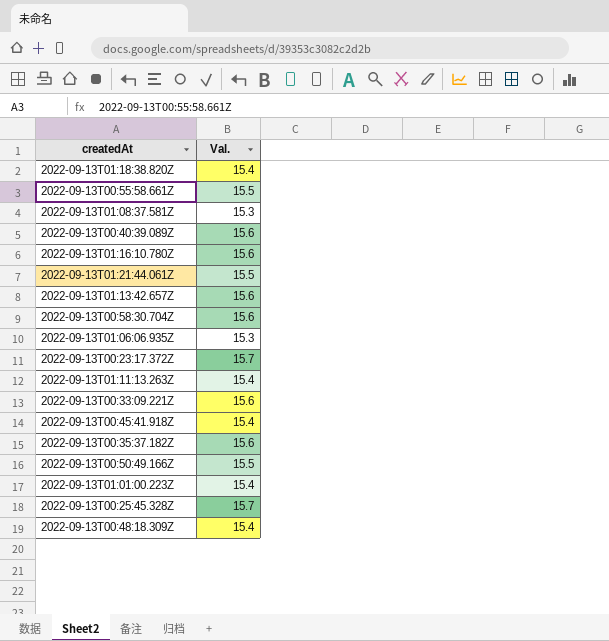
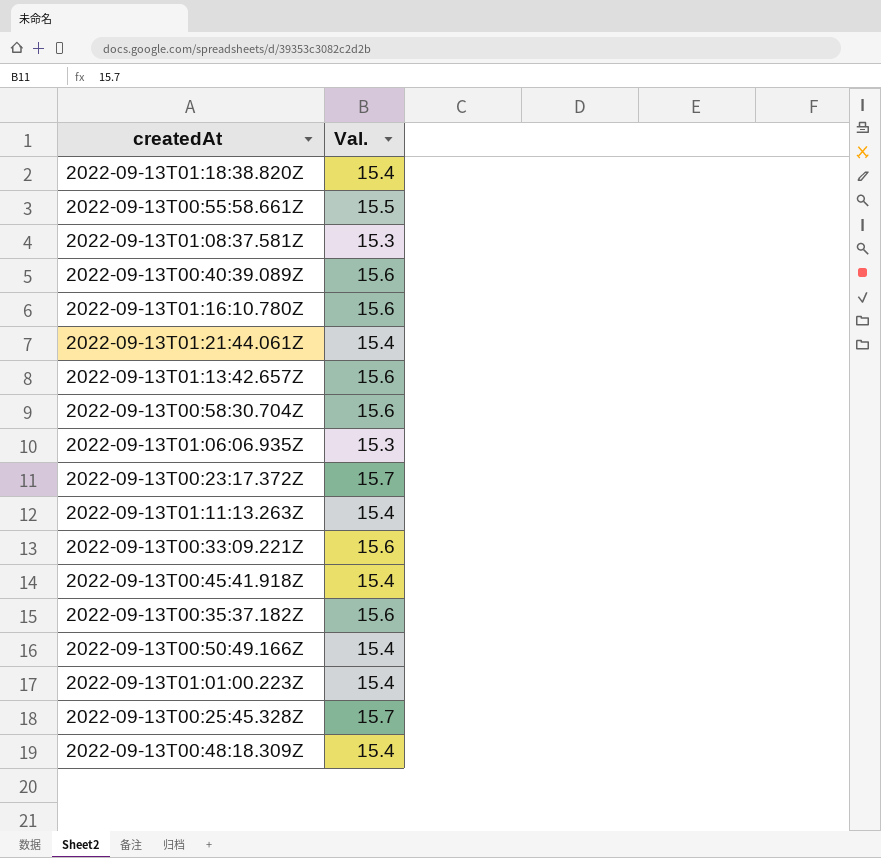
2022-09-13T01:21:44.061Z | Val.: 15.5 -> 15.4
2022-09-13T00:50:49.166Z | Val.: 15.5 -> 15.4

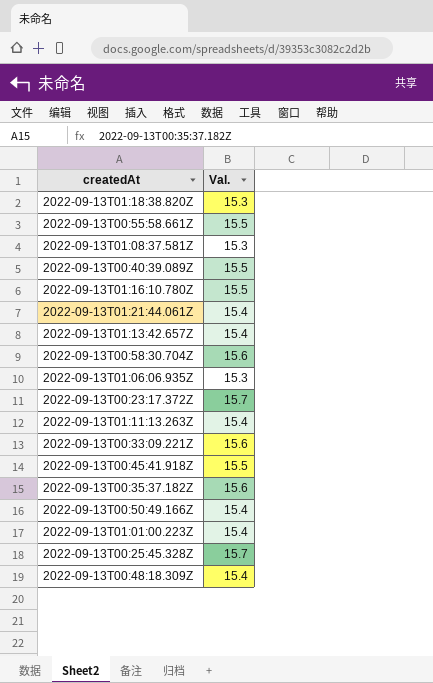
2022-09-13T01:18:38.820Z | Val.: 15.4 -> 15.3
2022-09-13T00:40:39.089Z | Val.: 15.6 -> 15.5
2022-09-13T01:16:10.780Z | Val.: 15.6 -> 15.5
2022-09-13T01:13:42.657Z | Val.: 15.6 -> 15.4
2022-09-13T00:45:41.918Z | Val.: 15.4 -> 15.5

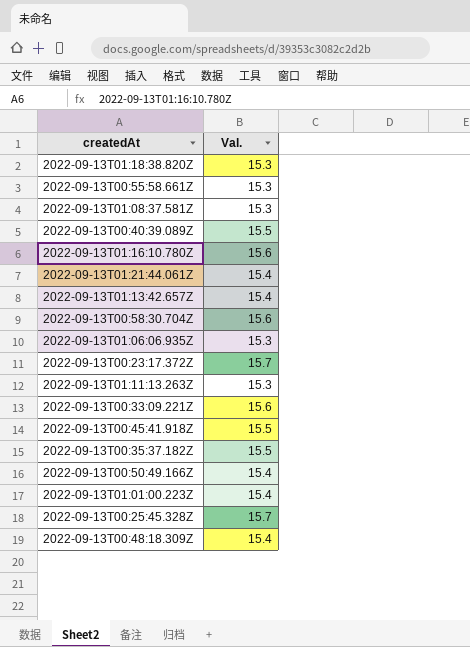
2022-09-13T00:55:58.661Z | Val.: 15.5 -> 15.3
2022-09-13T01:16:10.780Z | Val.: 15.5 -> 15.6
2022-09-13T01:11:13.263Z | Val.: 15.4 -> 15.3
2022-09-13T00:35:37.182Z | Val.: 15.6 -> 15.5

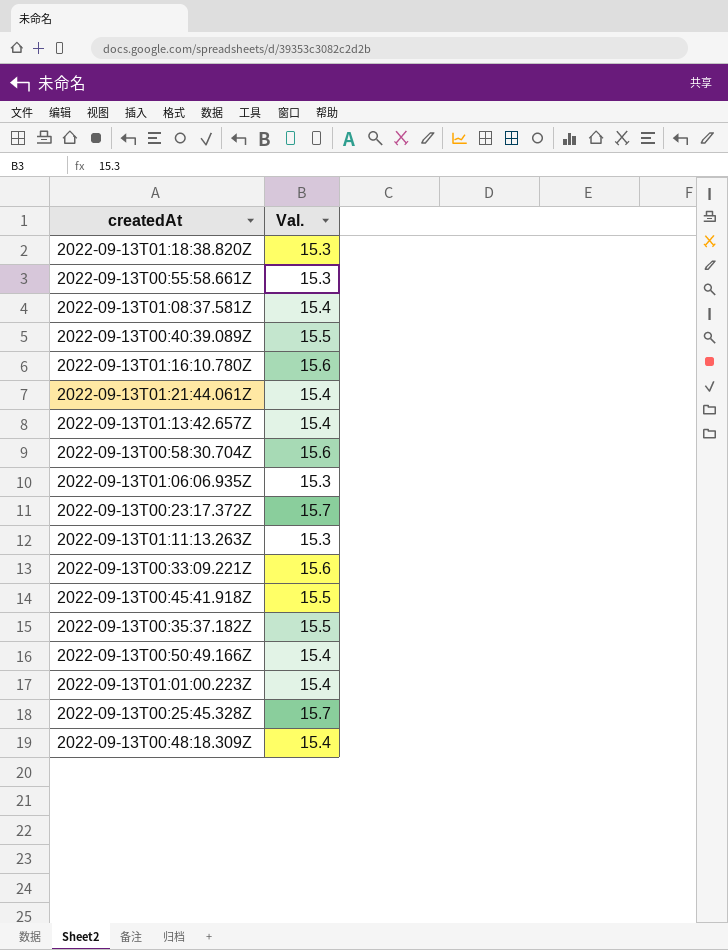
2022-09-13T01:08:37.581Z | Val.: 15.3 -> 15.4

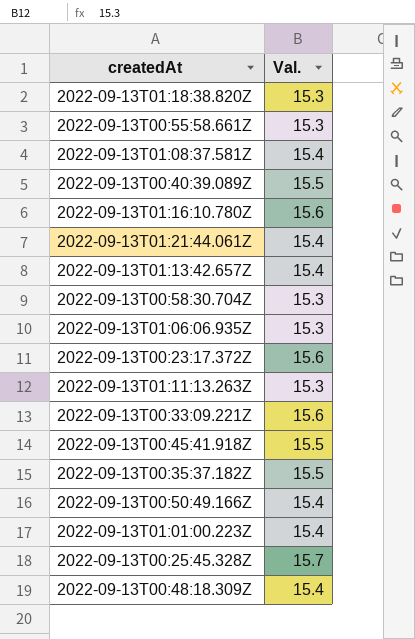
2022-09-13T00:58:30.704Z | Val.: 15.6 -> 15.3
2022-09-13T00:23:17.372Z | Val.: 15.7 -> 15.6

